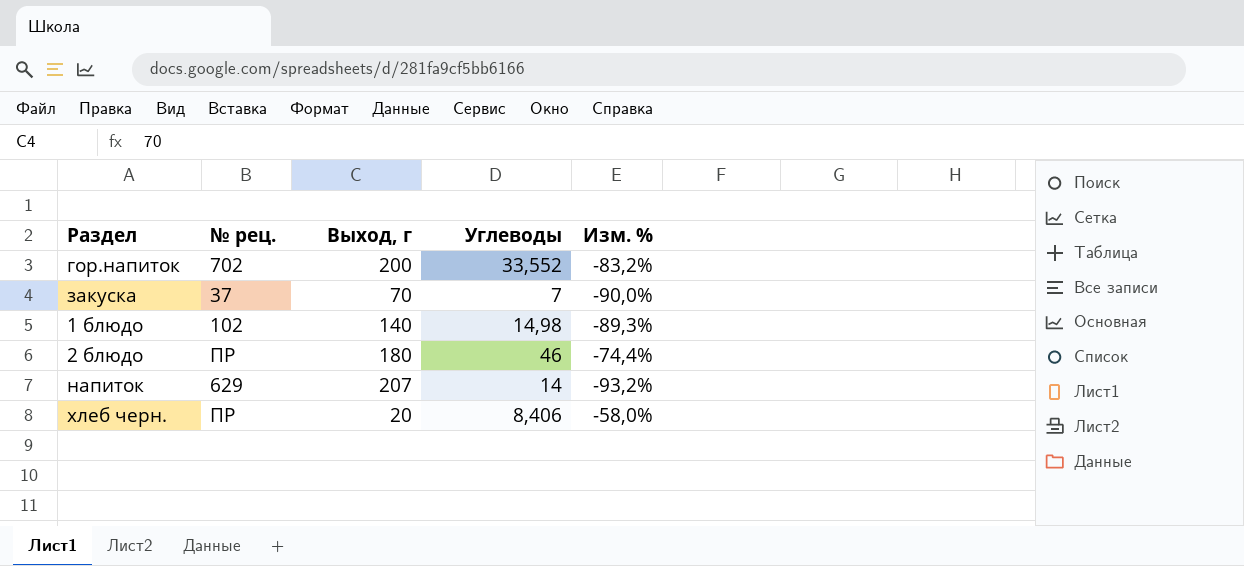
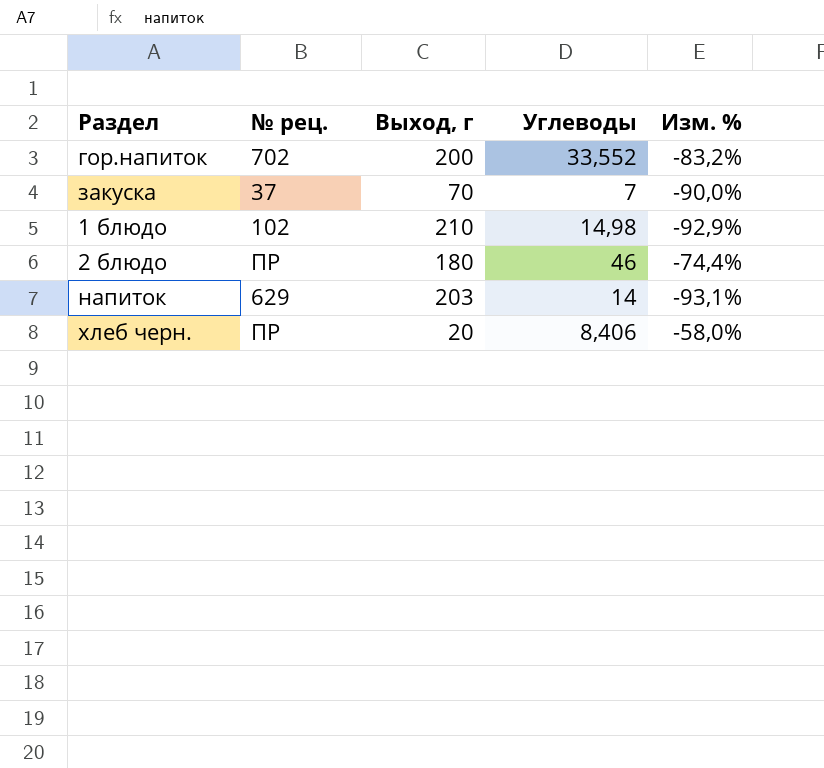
1 блюдо | Выход, г: 140 -> 210
1 блюдо | Изм. %: -89,3% -> -92,9%
напиток | Выход, г: 207 -> 203
напиток | Изм. %: -93,2% -> -93,1%

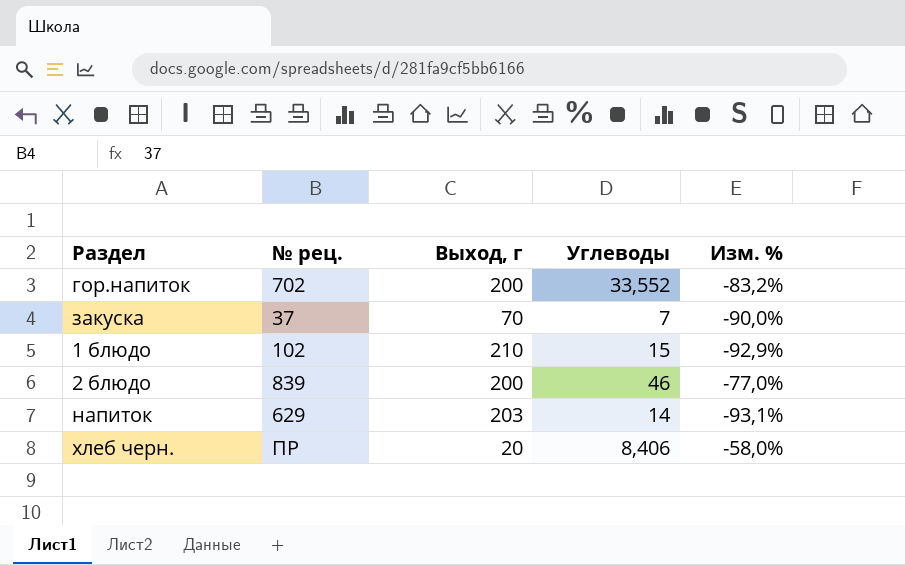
1 блюдо | Углеводы: 14,98 -> 15
2 блюдо | № рец.: ПР -> 839
2 блюдо | Выход, г: 180 -> 200
2 блюдо | Изм. %: -74,4% -> -77,0%

